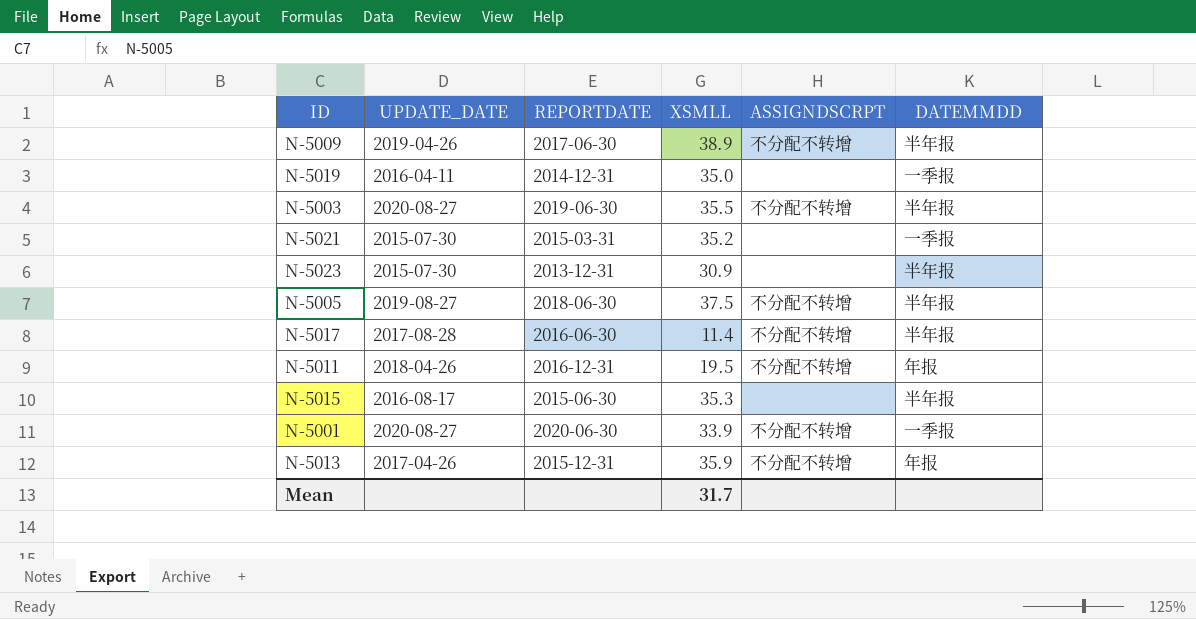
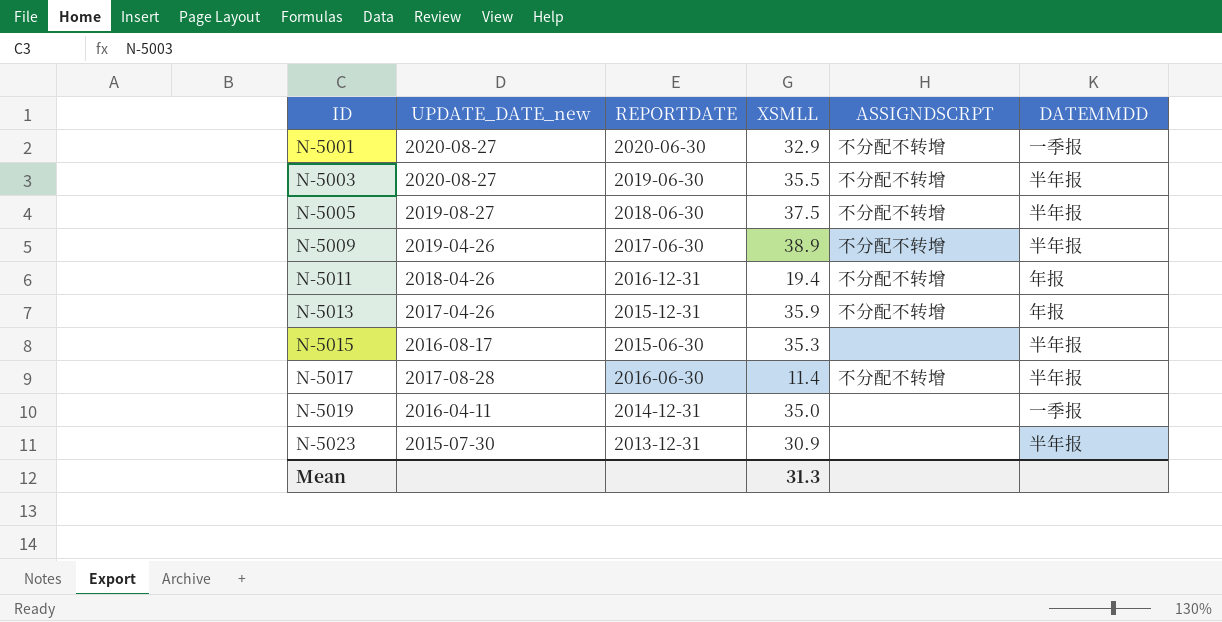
row order: none -> ID ascending
column name: UPDATE_DATE -> UPDATE_DATE_new
row N-5021: 2015-07-30 | 2015-03-31 | 35.2 | none | 一季报 -> none
N-5001 | XSMLL: 33.9 -> 32.9
N-5011 | XSMLL: 19.5 -> 19.4
Mean | XSMLL: 31.7 -> 31.3

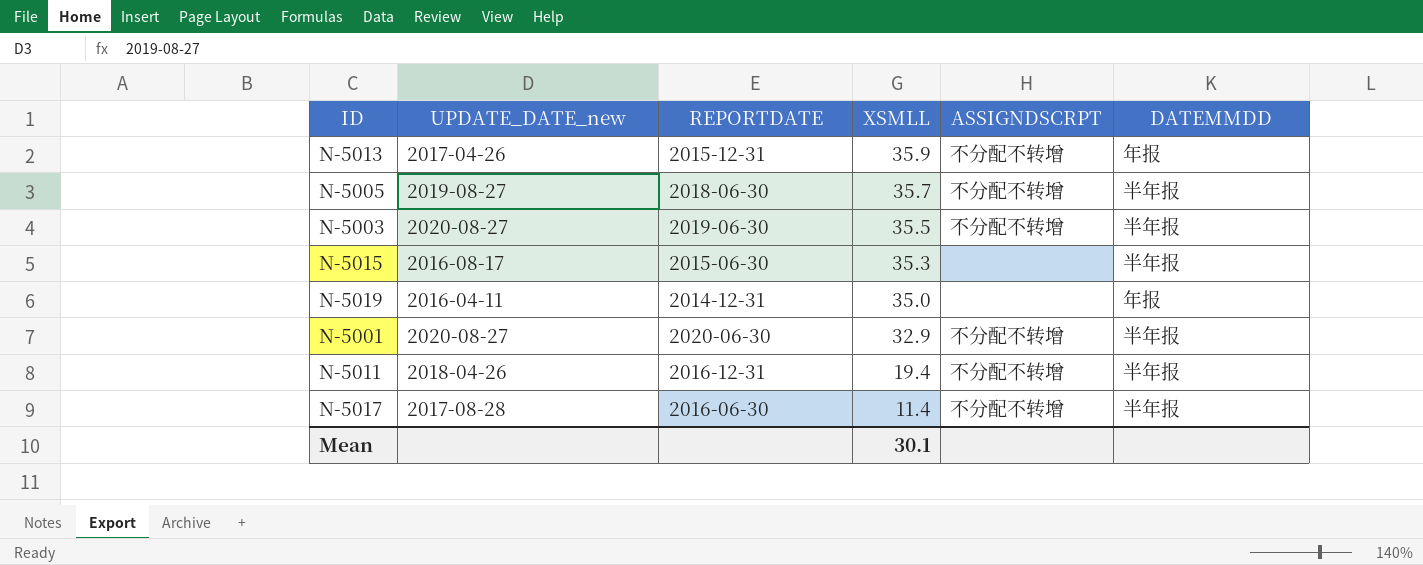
row order: ID ascending -> XSMLL descending
row N-5009: 2019-04-26 | 2017-06-30 | 38.9 | 不分配不转增 | 半年报 -> none
row N-5023: 2015-07-30 | 2013-12-31 | 30.9 | none | 半年报 -> none
N-5005 | XSMLL: 37.5 -> 35.7
N-5019 | DATEMMDD: 一季报 -> 年报
N-5001 | DATEMMDD: 一季报 -> 半年报
N-5011 | DATEMMDD: 年报 -> 半年报
Mean | XSMLL: 31.3 -> 30.1

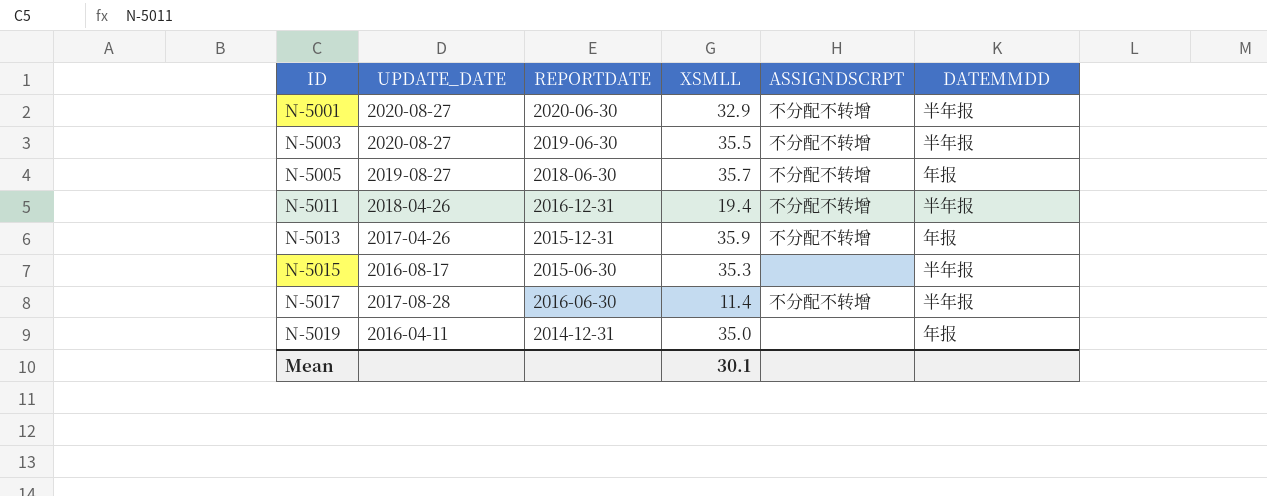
row order: XSMLL descending -> ID ascending
column name: UPDATE_DATE_new -> UPDATE_DATE
N-5005 | DATEMMDD: 半年报 -> 年报

